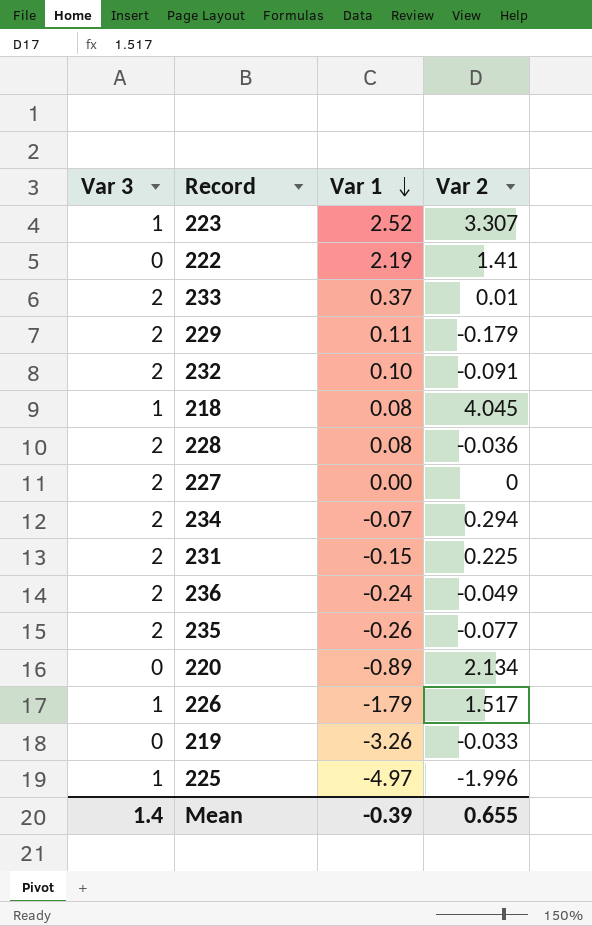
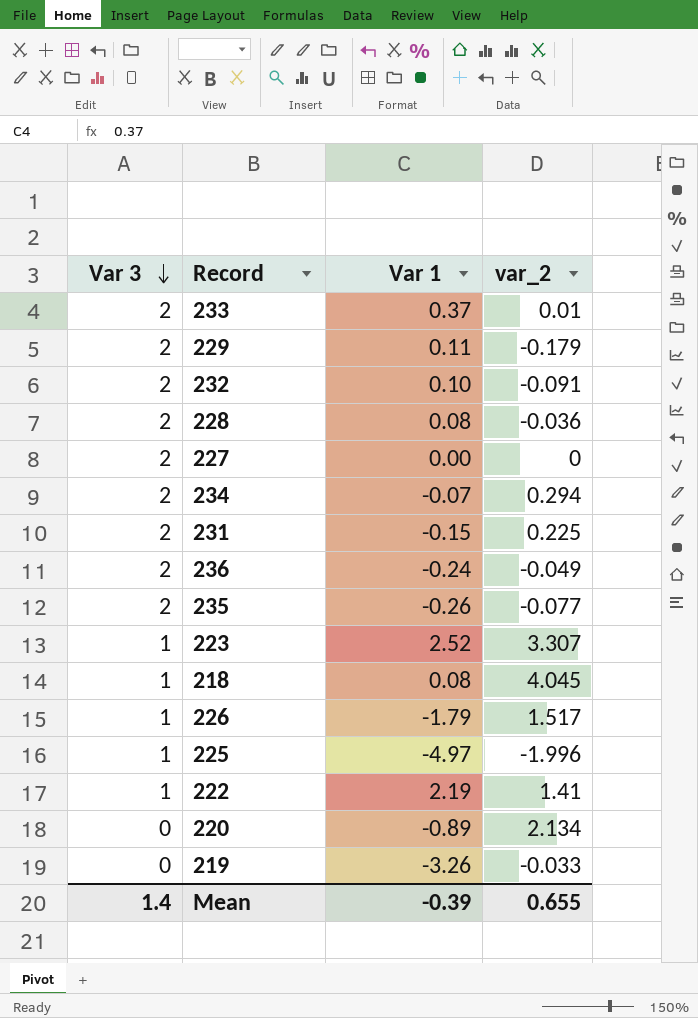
row order: Var 1 descending -> Var 3 descending
column name: Var 2 -> var_2
222 | Var 3: 0 -> 1

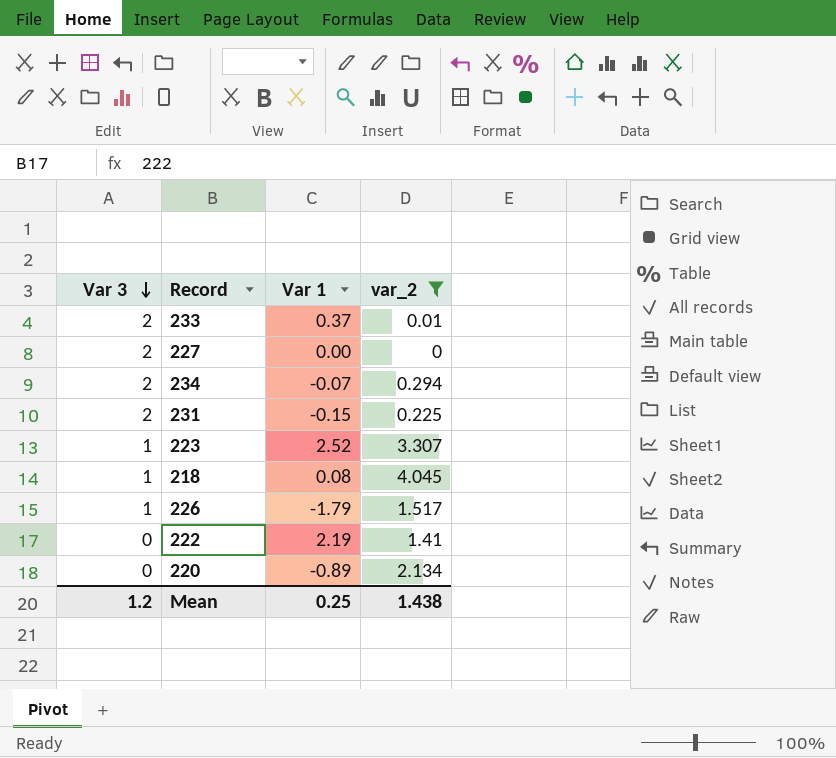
filter: none -> var_2 >= 0
222 | Var 3: 1 -> 0
Mean | Var 3: 1.4 -> 1.2
Mean | Var 1: -0.39 -> 0.25
Mean | var_2: 0.655 -> 1.438

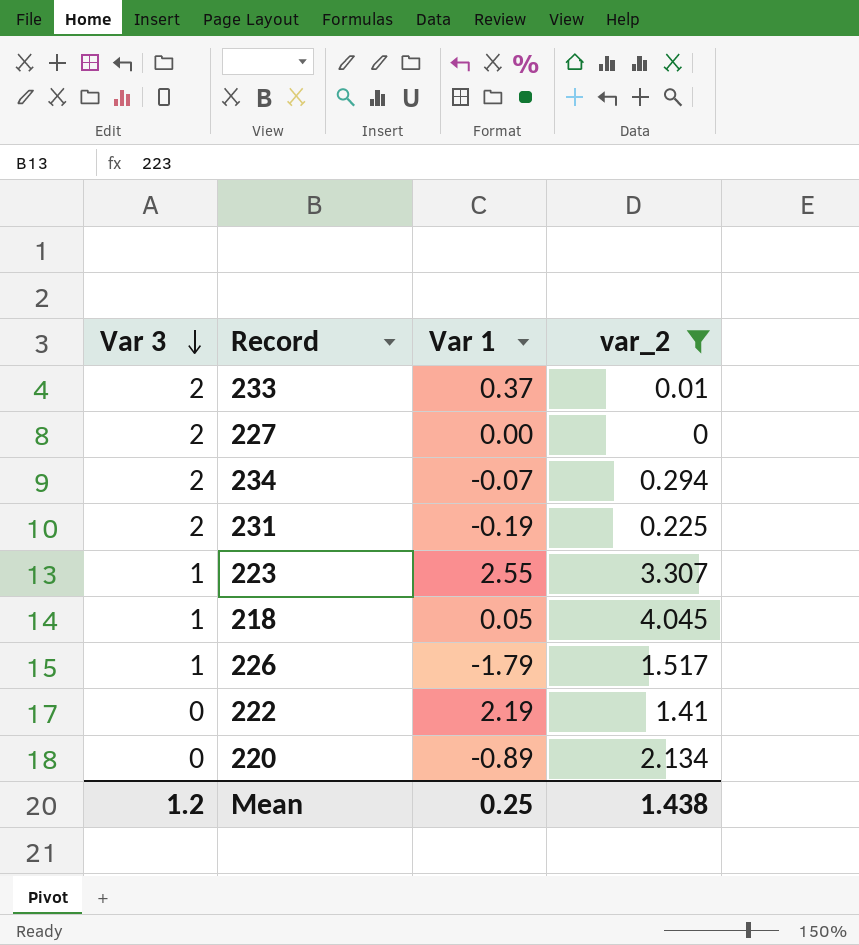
231 | Var 1: -0.15 -> -0.19
223 | Var 1: 2.52 -> 2.55
218 | Var 1: 0.08 -> 0.05

